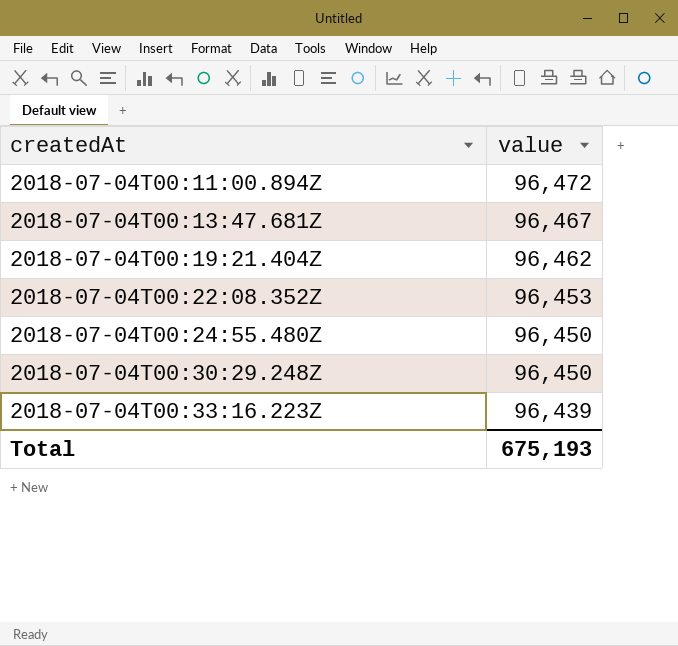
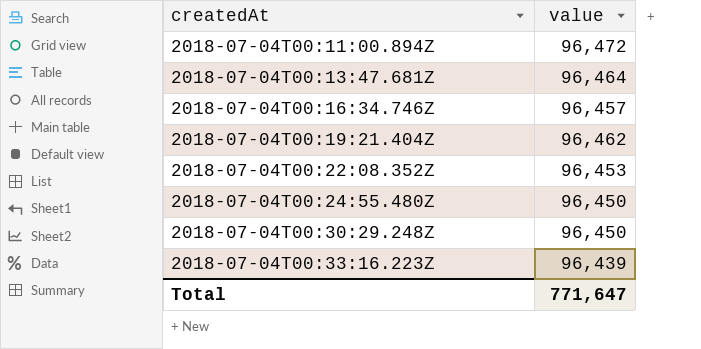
2018-07-04T00:13:47.681Z | value: 96,467 -> 96,464
row 2018-07-04T00:16:34.746Z: none -> 96,457
Total | value: 675,193 -> 771,647

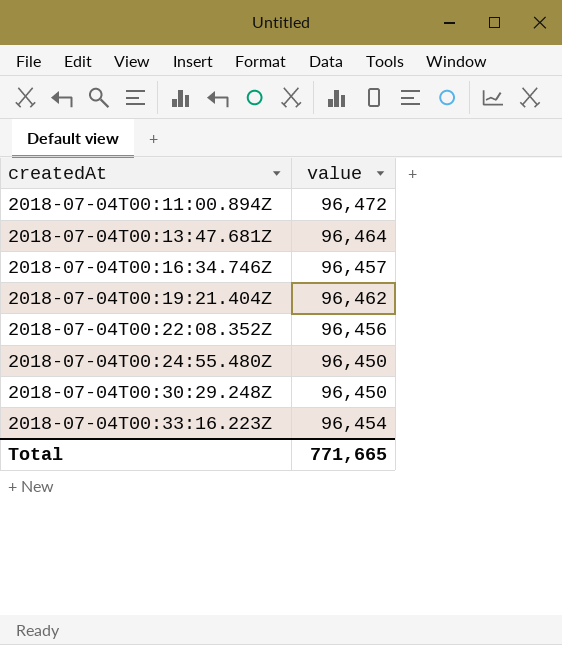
2018-07-04T00:22:08.352Z | value: 96,453 -> 96,456
2018-07-04T00:33:16.223Z | value: 96,439 -> 96,454
Total | value: 771,647 -> 771,665

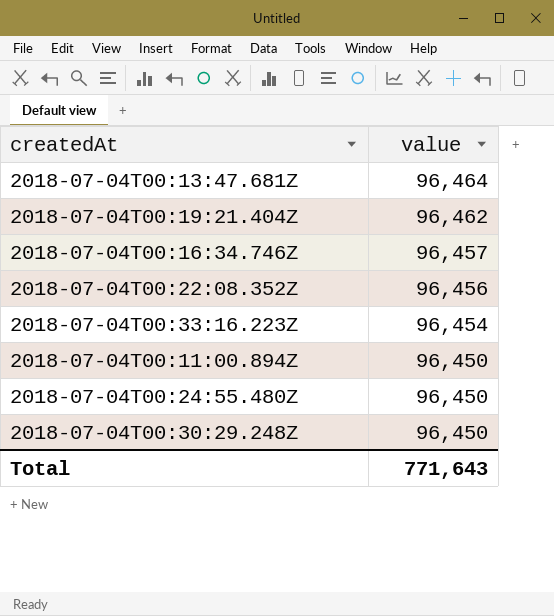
row order: createdAt ascending -> value descending
2018-07-04T00:11:00.894Z | value: 96,472 -> 96,450
Total | value: 771,665 -> 771,643

